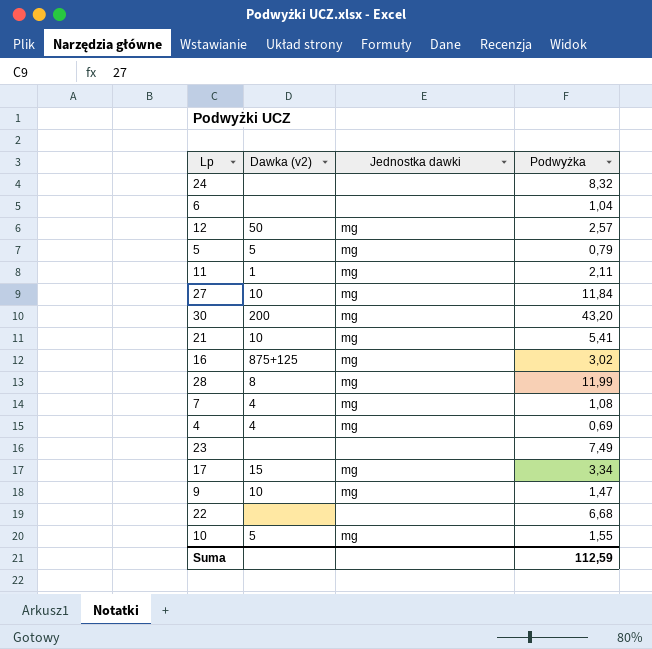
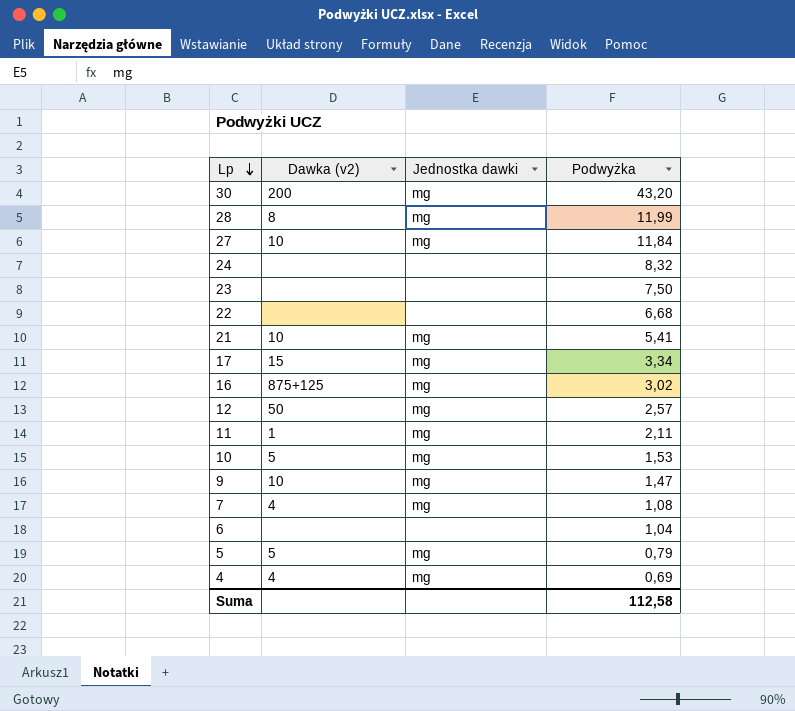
row order: none -> Lp descending
23 | Podwyżka: 7,49 -> 7,50
10 | Podwyżka: 1,55 -> 1,53
Suma | Podwyżka: 112,59 -> 112,58

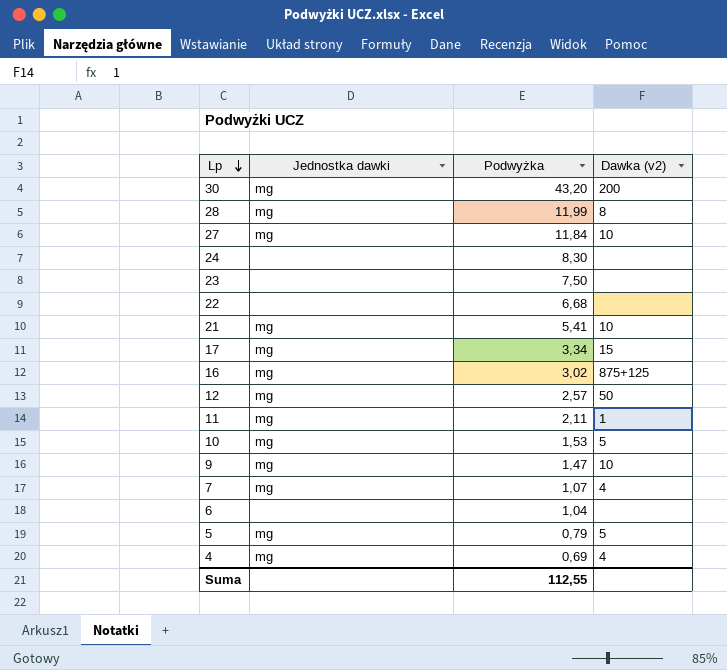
column Dawka (v2) | position: 2 -> 4
24 | Podwyżka: 8,32 -> 8,30
7 | Podwyżka: 1,08 -> 1,07
Suma | Podwyżka: 112,58 -> 112,55

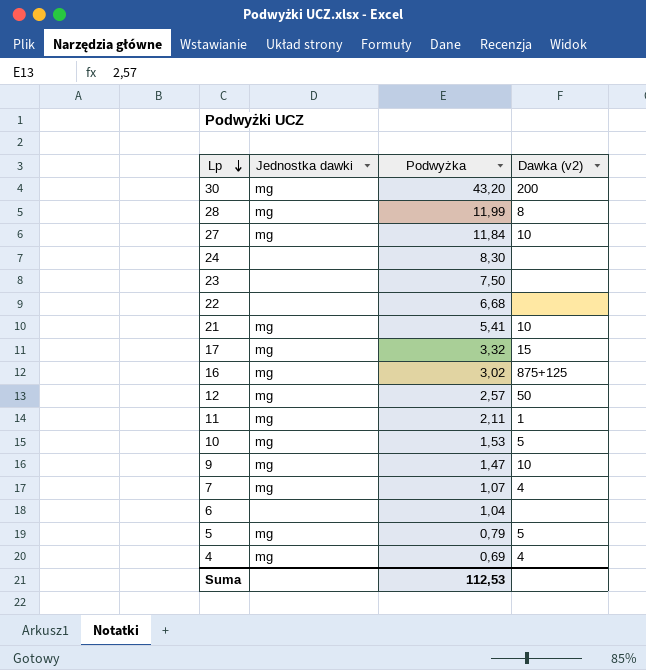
17 | Podwyżka: 3,34 -> 3,32
Suma | Podwyżka: 112,55 -> 112,53

